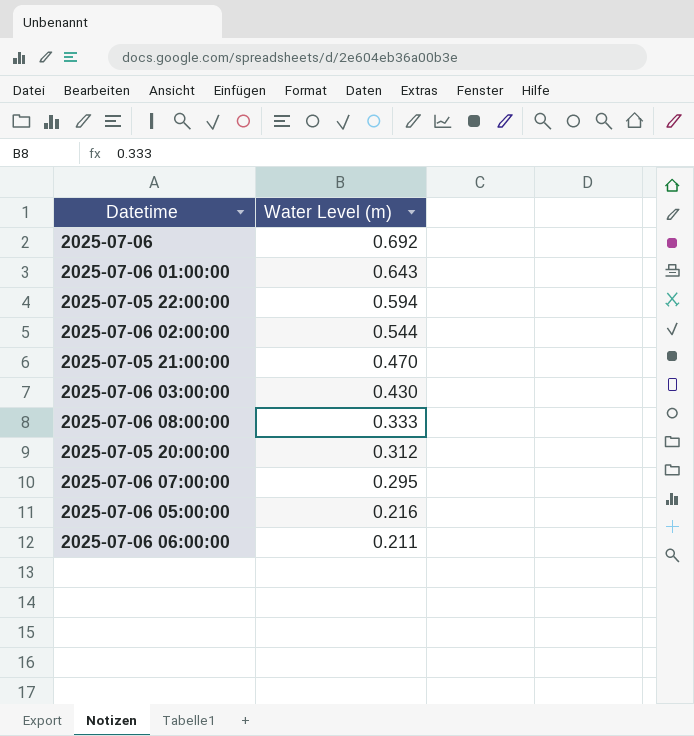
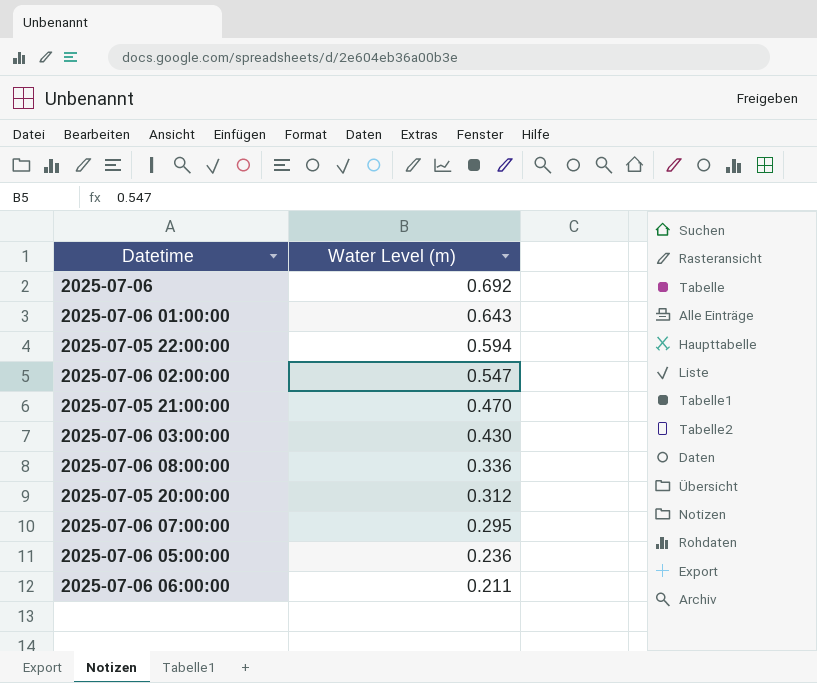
2025-07-06 02:00:00 | Water Level (m): 0.544 -> 0.547
2025-07-06 08:00:00 | Water Level (m): 0.333 -> 0.336
2025-07-06 05:00:00 | Water Level (m): 0.216 -> 0.236

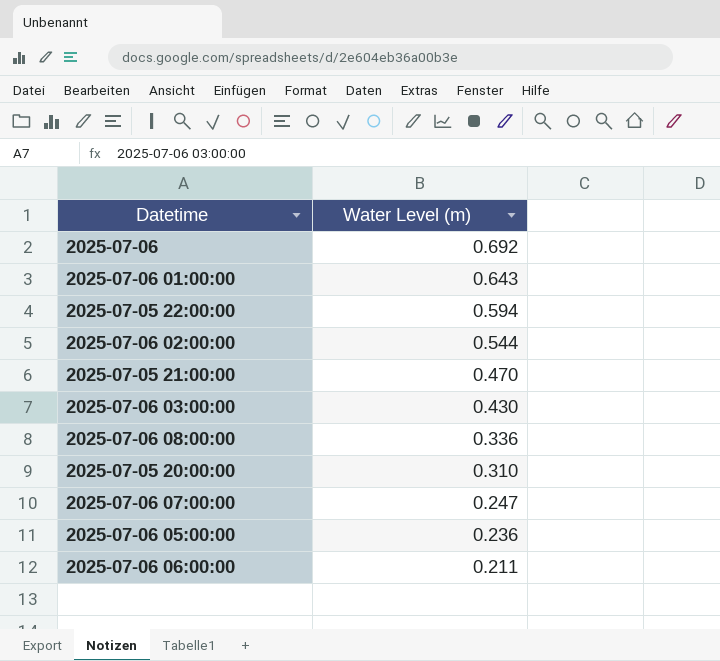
2025-07-06 02:00:00 | Water Level (m): 0.547 -> 0.544
2025-07-05 20:00:00 | Water Level (m): 0.312 -> 0.310
2025-07-06 07:00:00 | Water Level (m): 0.295 -> 0.247

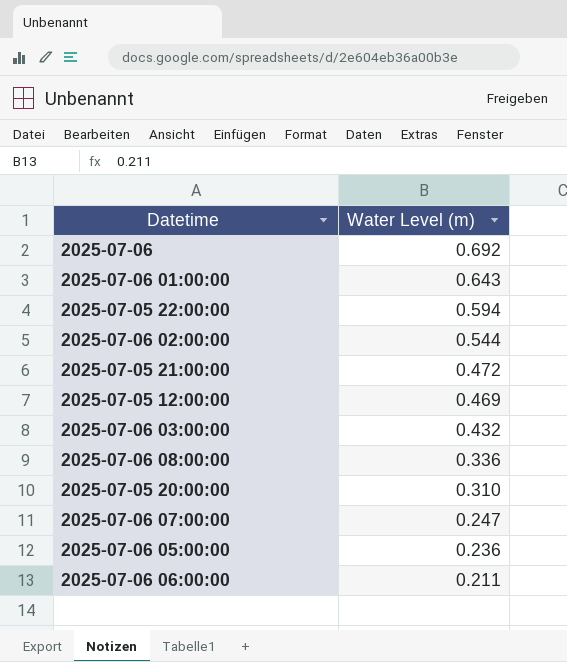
2025-07-05 21:00:00 | Water Level (m): 0.470 -> 0.472
row 2025-07-05 12:00:00: none -> 0.469
2025-07-06 03:00:00 | Water Level (m): 0.430 -> 0.432

